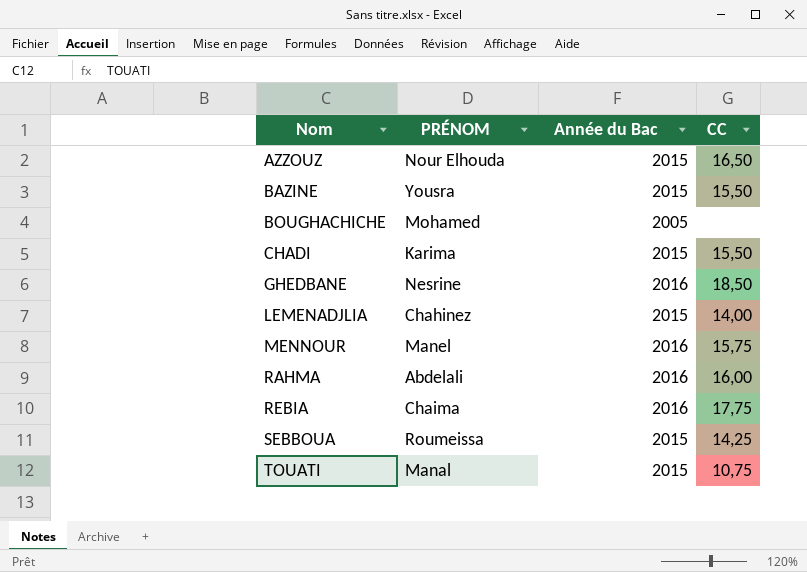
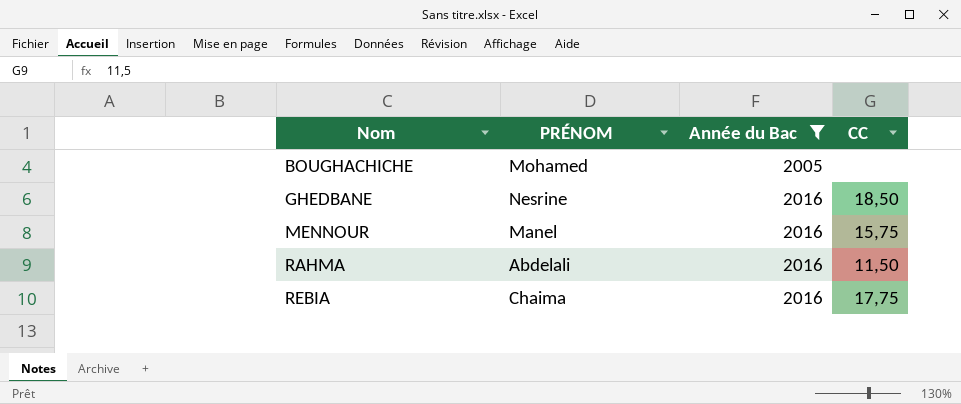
filter: none -> Année du Bac != 2015
RAHMA | CC: 16,00 -> 11,50

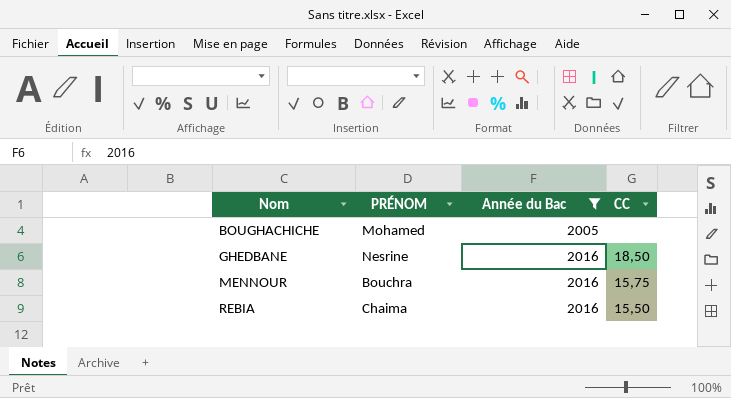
row RAHMA: Abdelali | 2016 | 11,50 -> none
MENNOUR | PRÉNOM: Manel -> Bouchra
REBIA | CC: 17,75 -> 15,50

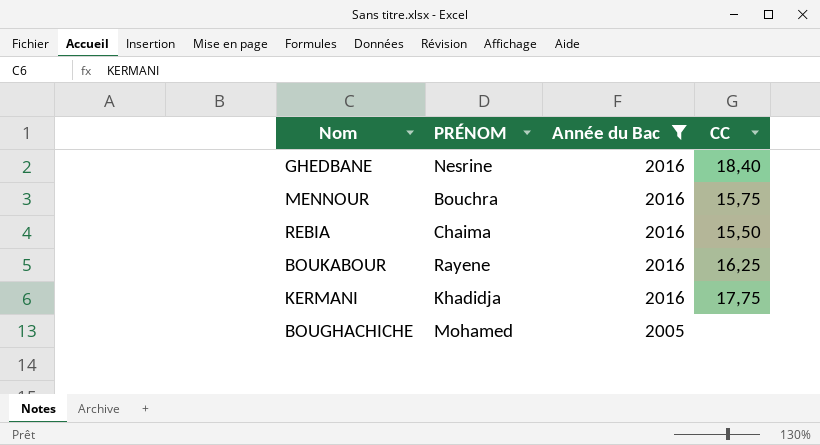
row order: Nom ascending -> Année du Bac descending
GHEDBANE | CC: 18,50 -> 18,40
row BOUKABOUR: none -> Rayene | 2016 | 16,25
row KERMANI: none -> Khadidja | 2016 | 17,75

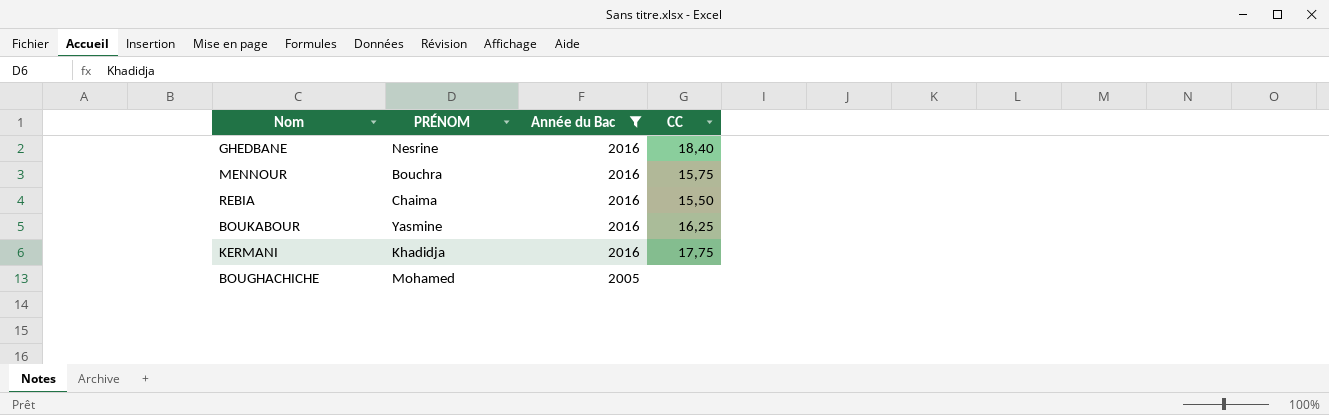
BOUKABOUR | PRÉNOM: Rayene -> Yasmine

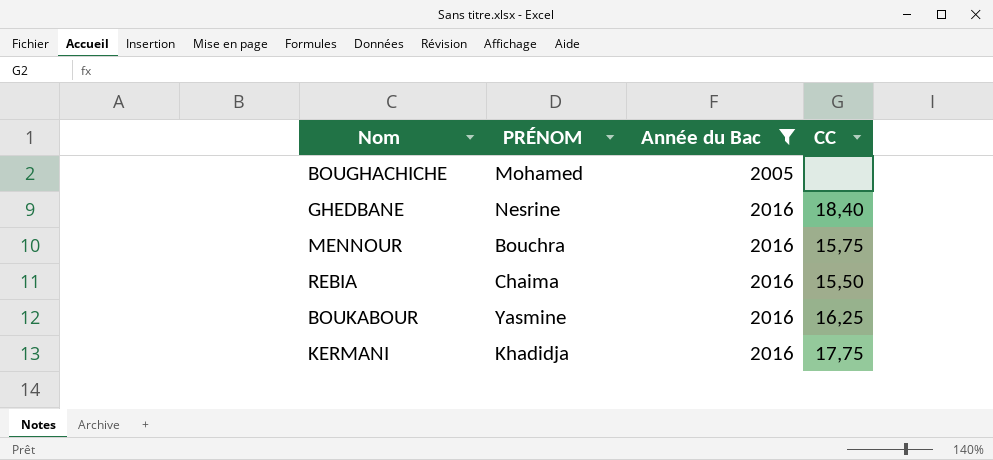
row order: Année du Bac descending -> Année du Bac ascending

